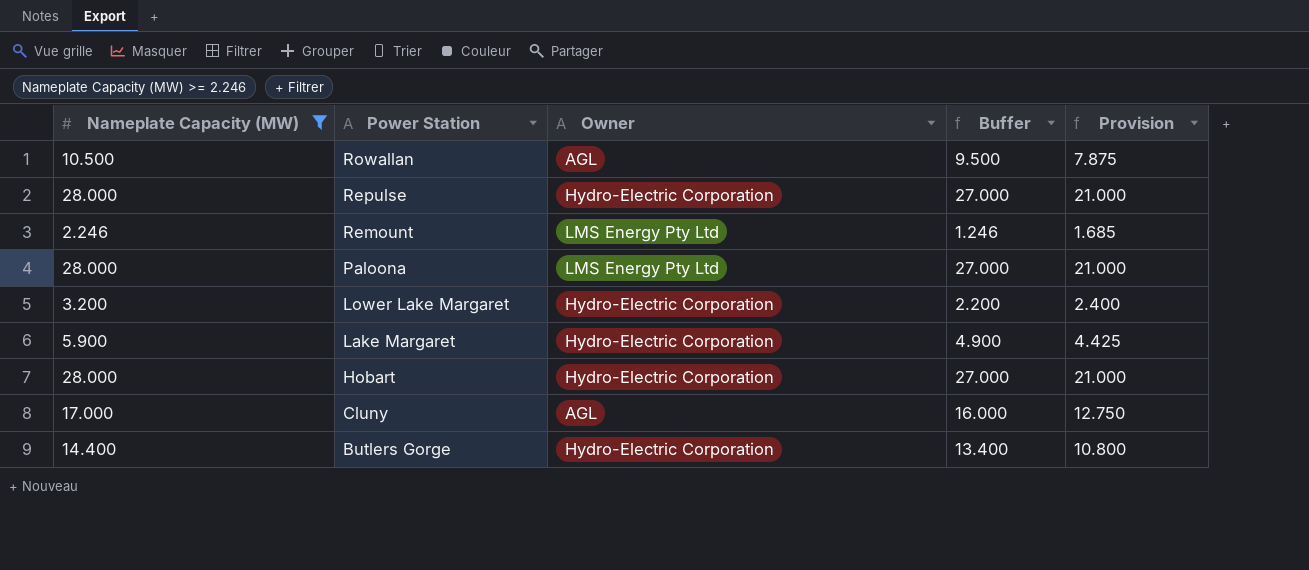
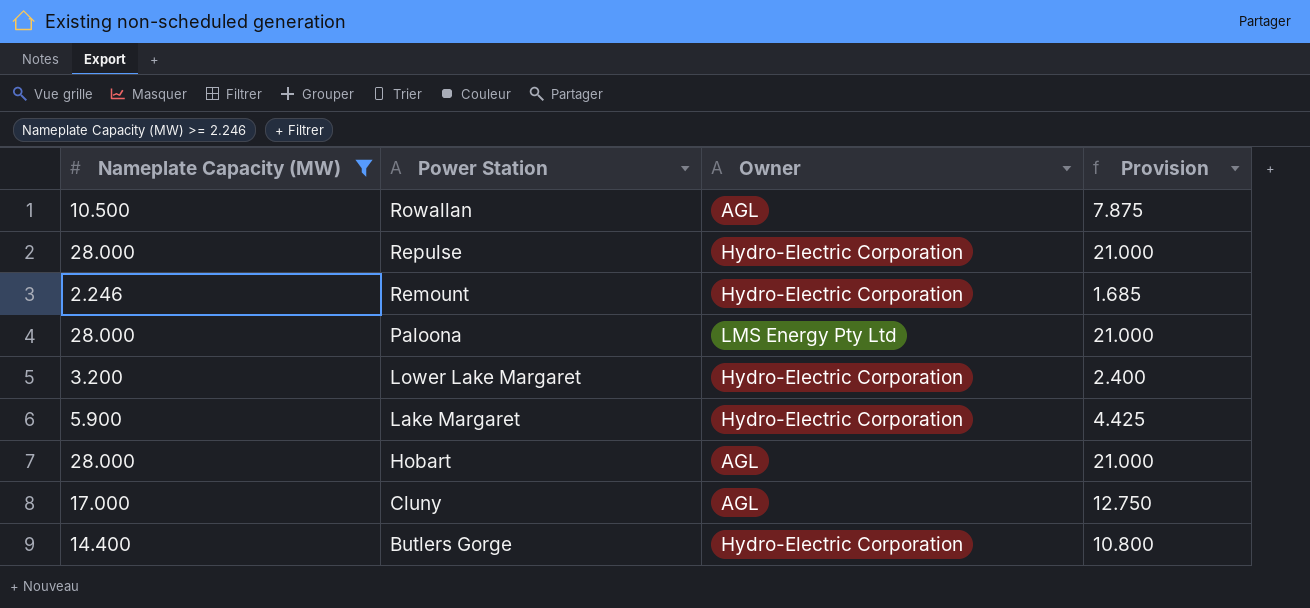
column Buffer | formula: [Nameplate Capacity (MW)] - 1 -> none
Remount | Owner: LMS Energy Pty Ltd -> Hydro-Electric Corporation
Hobart | Owner: Hydro-Electric Corporation -> AGL

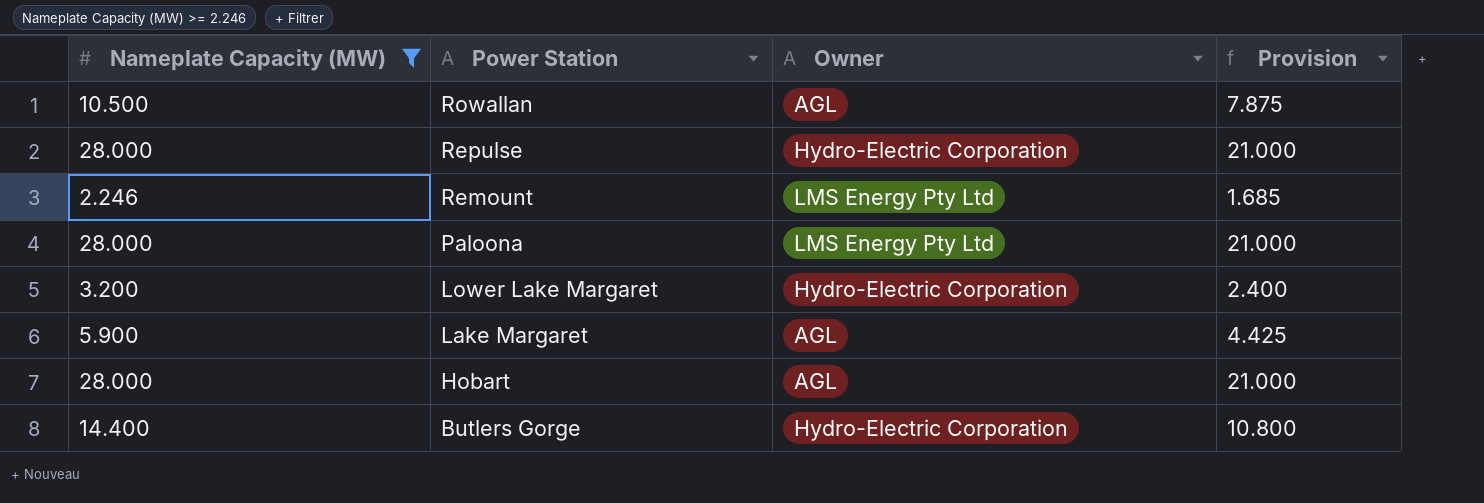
row Cluny: 17.000 | AGL | 12.750 -> none
Remount | Owner: Hydro-Electric Corporation -> LMS Energy Pty Ltd
Lake Margaret | Owner: Hydro-Electric Corporation -> AGL

